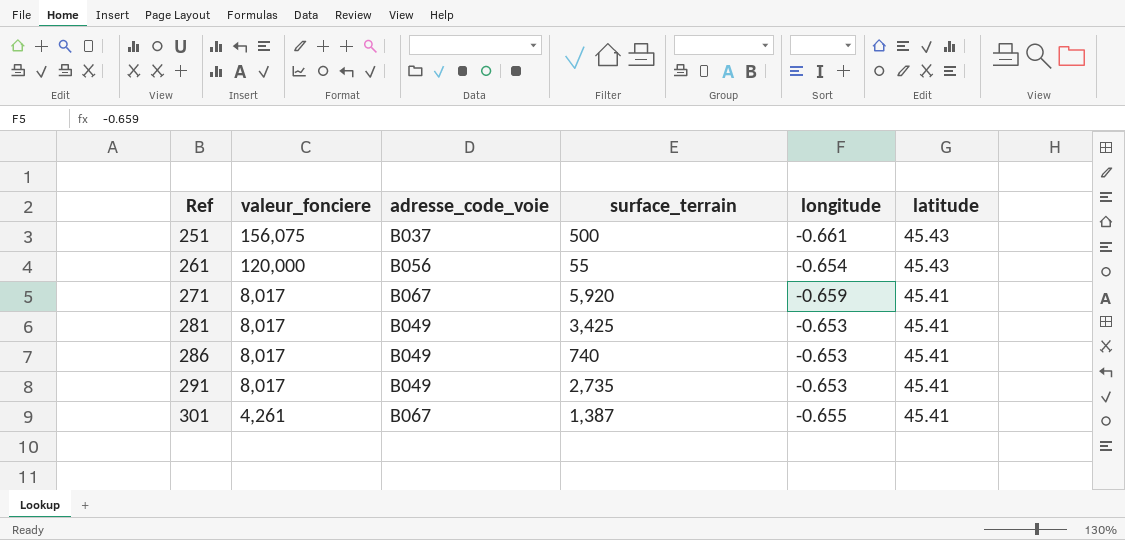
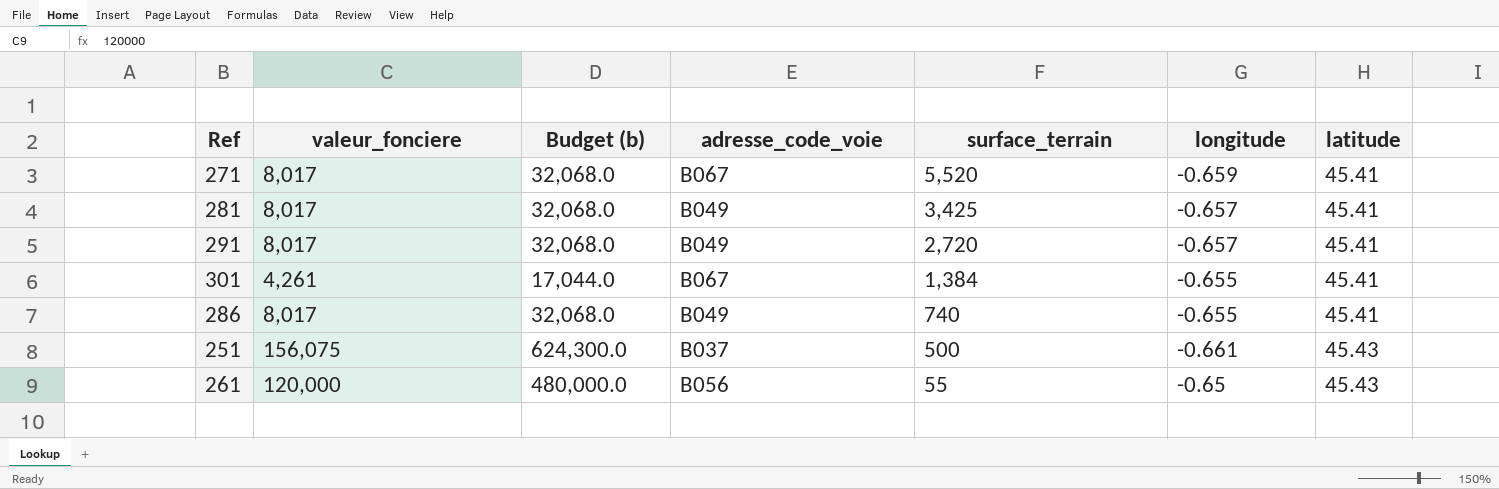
row order: Ref ascending -> surface_terrain descending
column Budget (b) | formula: none -> [valeur_fonciere] * 4
271 | surface_terrain: 5,920 -> 5,520
281 | longitude: -0.653 -> -0.657
291 | surface_terrain: 2,735 -> 2,720
291 | longitude: -0.653 -> -0.657
301 | surface_terrain: 1,387 -> 1,384
286 | longitude: -0.653 -> -0.655
261 | longitude: -0.654 -> -0.65

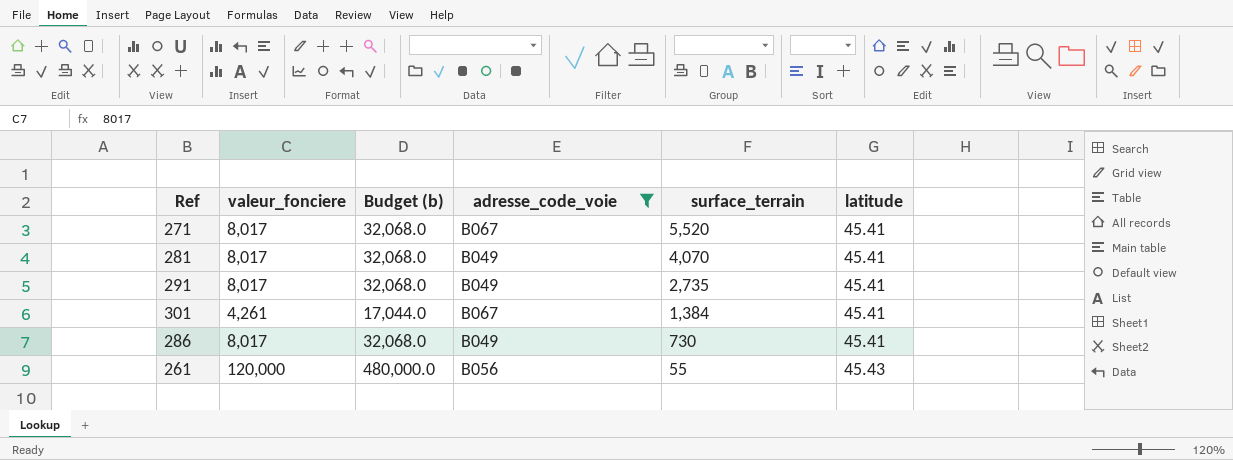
filter: none -> adresse_code_voie != B037
column longitude | position: 6 -> none
281 | surface_terrain: 3,425 -> 4,070
291 | surface_terrain: 2,720 -> 2,735
286 | surface_terrain: 740 -> 730

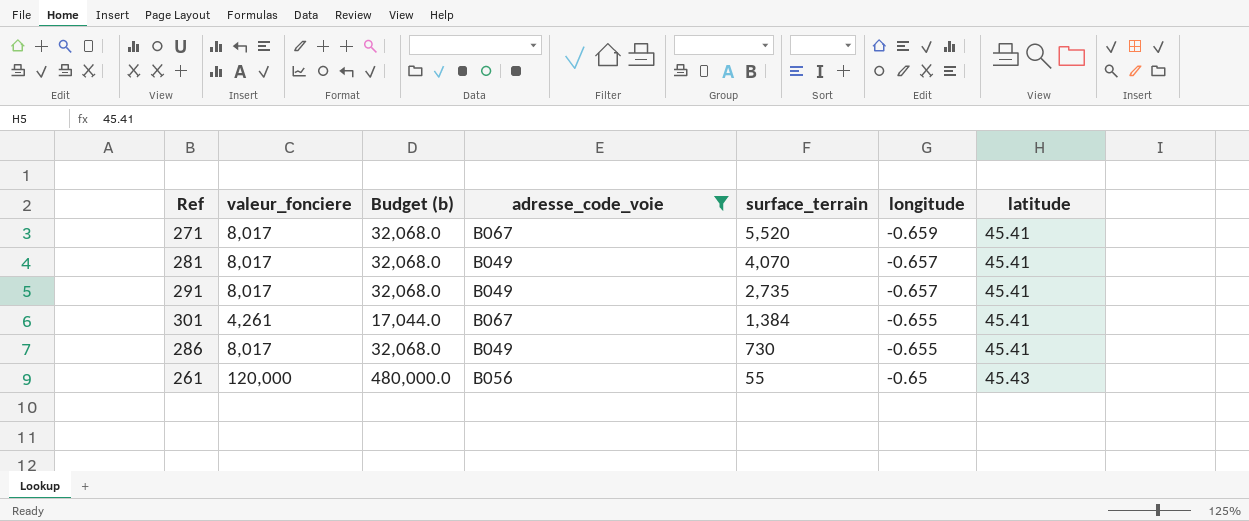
column longitude | position: none -> 6

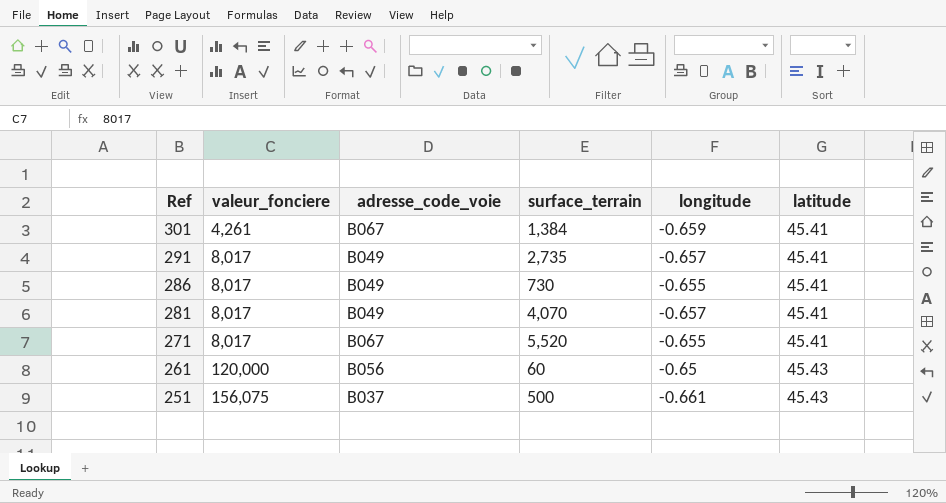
filter: adresse_code_voie != B037 -> none
row order: surface_terrain descending -> Ref descending
column Budget (b) | formula: [valeur_fonciere] * 4 -> none
301 | longitude: -0.655 -> -0.659
271 | longitude: -0.659 -> -0.655
261 | surface_terrain: 55 -> 60

